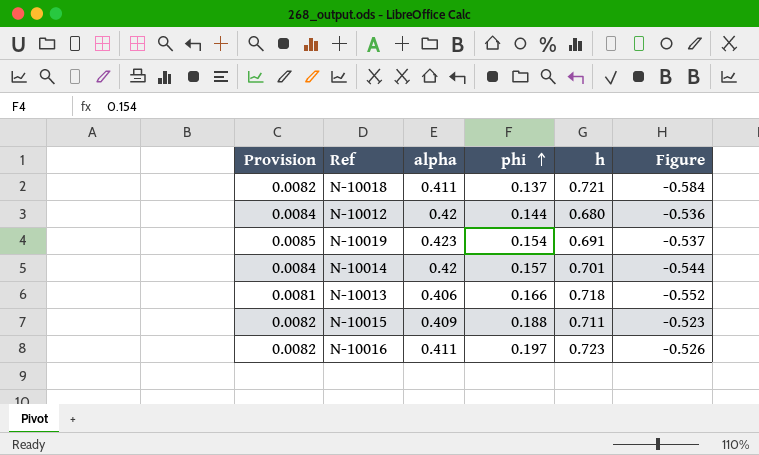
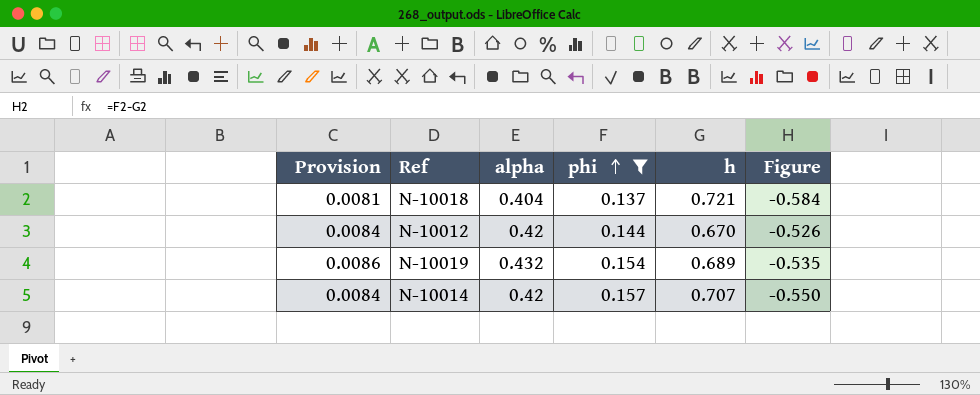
filter: none -> phi <= 0.157
N-10018 | Provision: 0.0082 -> 0.0081
N-10018 | alpha: 0.411 -> 0.404
N-10012 | h: 0.680 -> 0.670
N-10012 | Figure: -0.536 -> -0.526
N-10019 | Provision: 0.0085 -> 0.0086
N-10019 | alpha: 0.423 -> 0.432
N-10019 | h: 0.691 -> 0.689
N-10019 | Figure: -0.537 -> -0.535
N-10014 | h: 0.701 -> 0.707
N-10014 | Figure: -0.544 -> -0.550

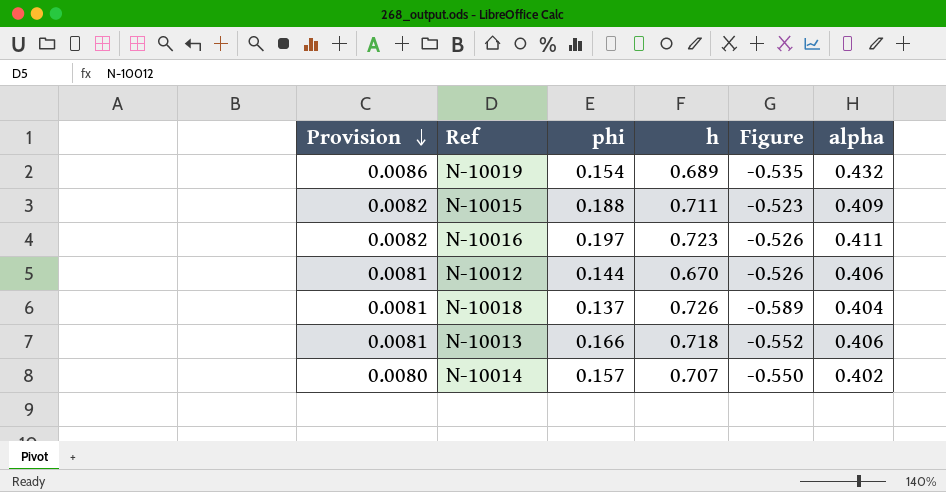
filter: phi <= 0.157 -> none
row order: phi ascending -> Provision descending
column alpha | position: 3 -> 6
N-10012 | Provision: 0.0084 -> 0.0081
N-10012 | alpha: 0.42 -> 0.406
N-10018 | h: 0.721 -> 0.726
N-10018 | Figure: -0.584 -> -0.589
N-10014 | Provision: 0.0084 -> 0.0080
N-10014 | alpha: 0.42 -> 0.402

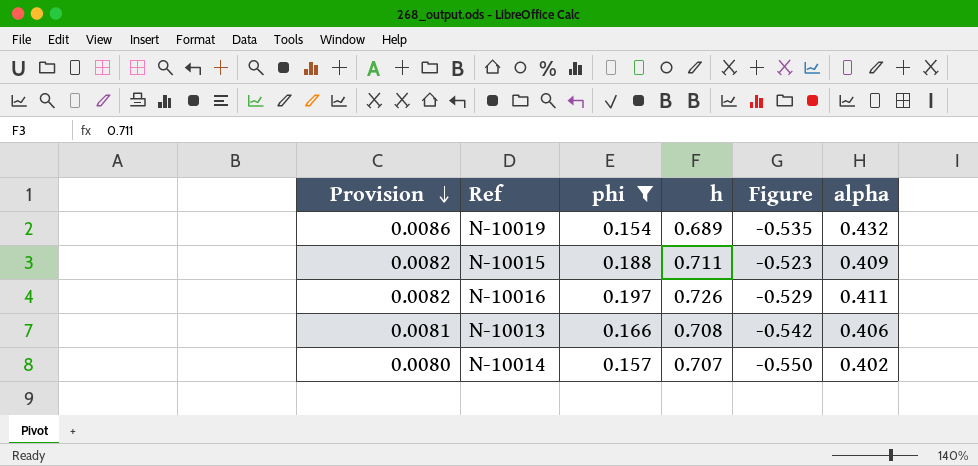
filter: none -> phi >= 0.154
N-10016 | h: 0.723 -> 0.726
N-10016 | Figure: -0.526 -> -0.529
N-10013 | h: 0.718 -> 0.708
N-10013 | Figure: -0.552 -> -0.542

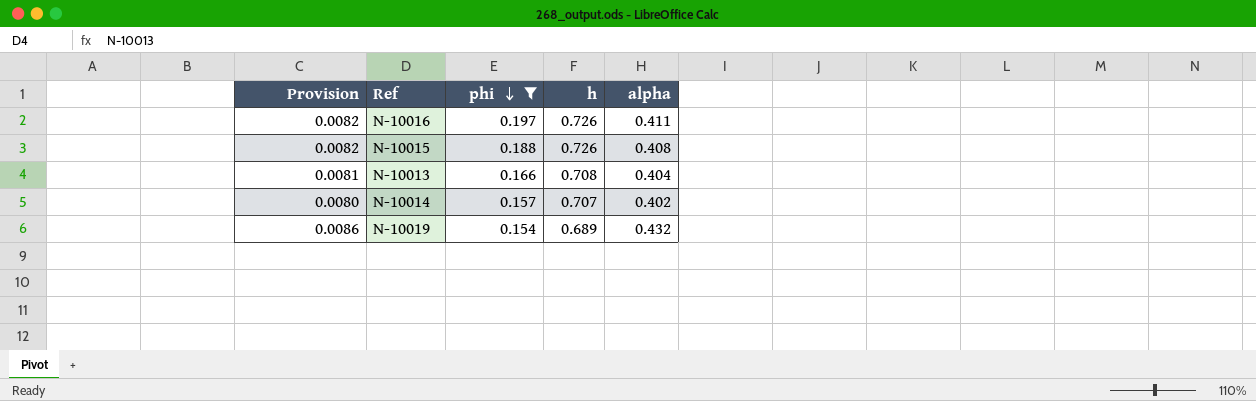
row order: Provision descending -> phi descending
column Figure | formula: [phi] - [h] -> none
N-10015 | h: 0.711 -> 0.726
N-10015 | alpha: 0.409 -> 0.408
N-10013 | alpha: 0.406 -> 0.404

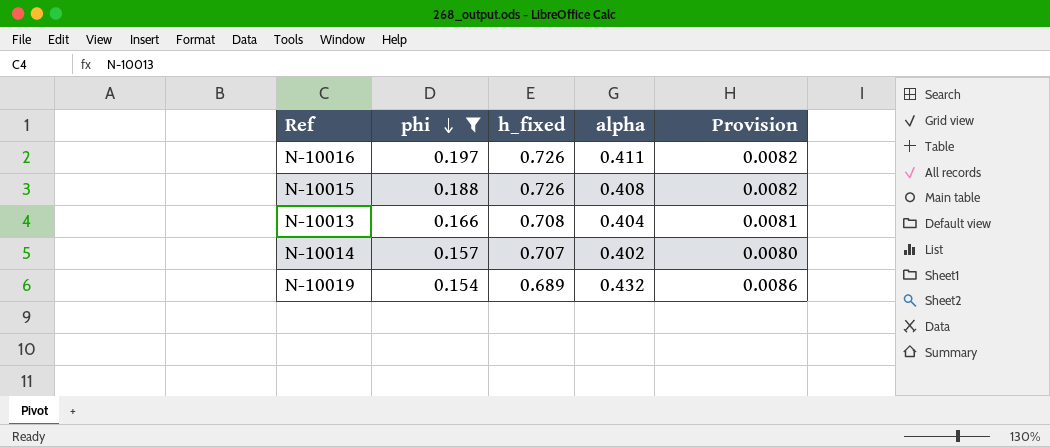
column name: h -> h_fixed
column Provision | position: 1 -> 5

